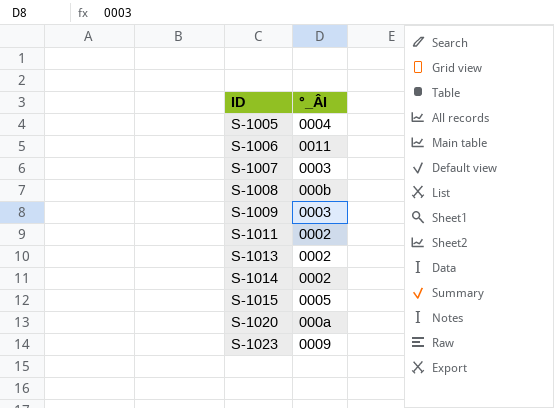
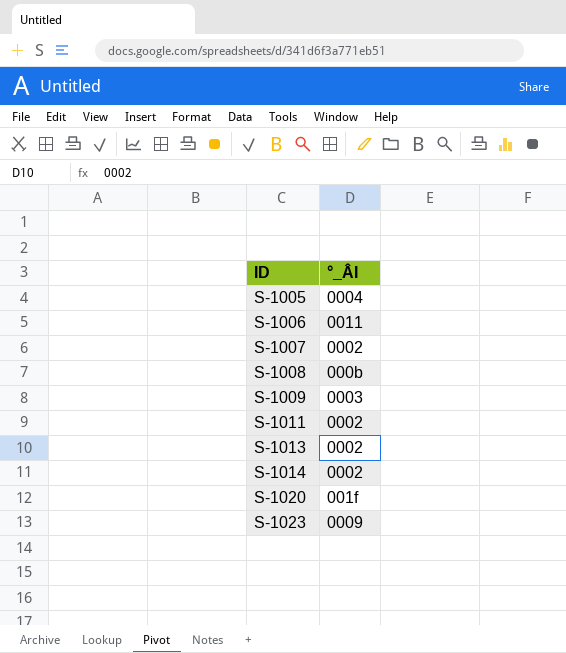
row S-1015: 0005 -> none
S-1007 | °_ÂI: 0003 -> 0002
S-1020 | °_ÂI: 000a -> 001f

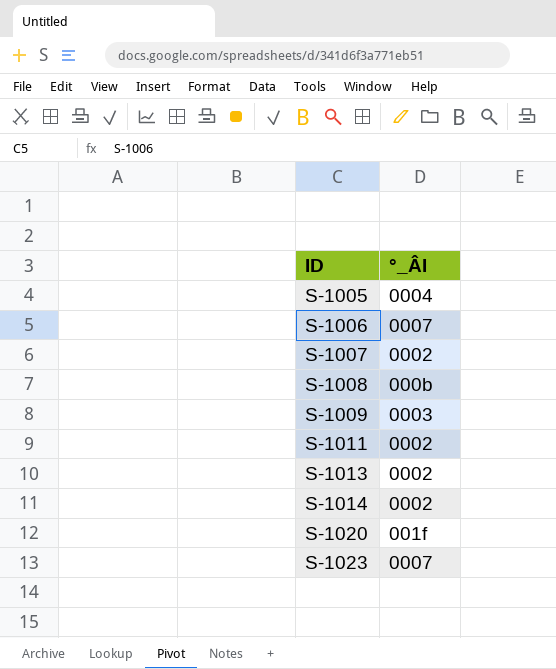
S-1006 | °_ÂI: 0011 -> 0007
S-1023 | °_ÂI: 0009 -> 0007

